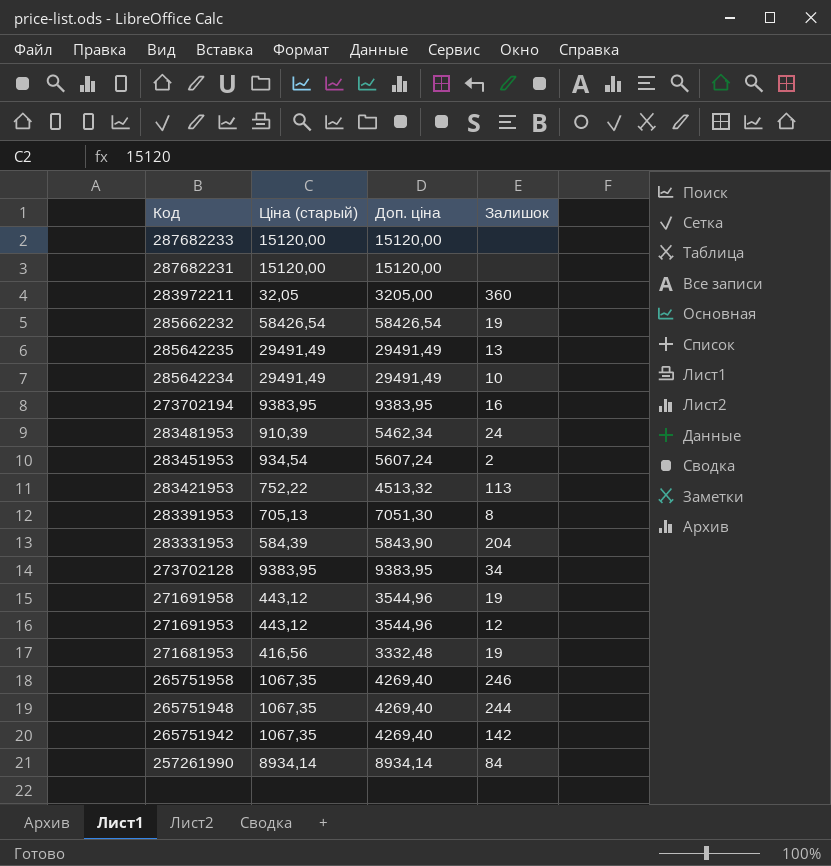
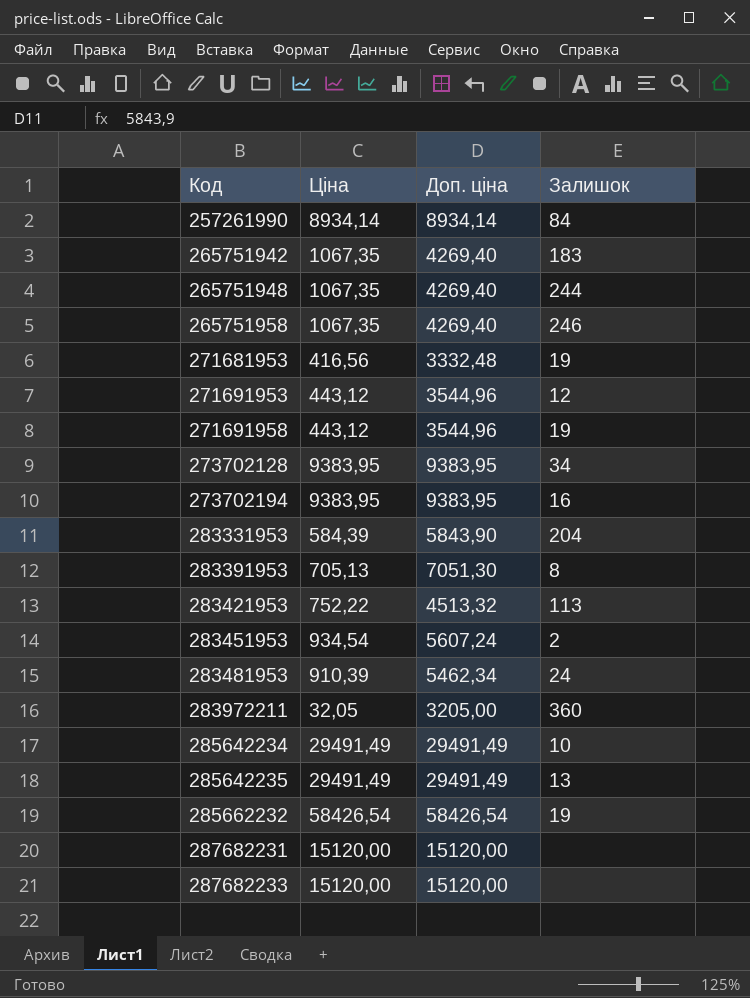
row order: none -> Код ascending
column name: Ціна (старый) -> Ціна
265751942 | Залишок: 142 -> 183

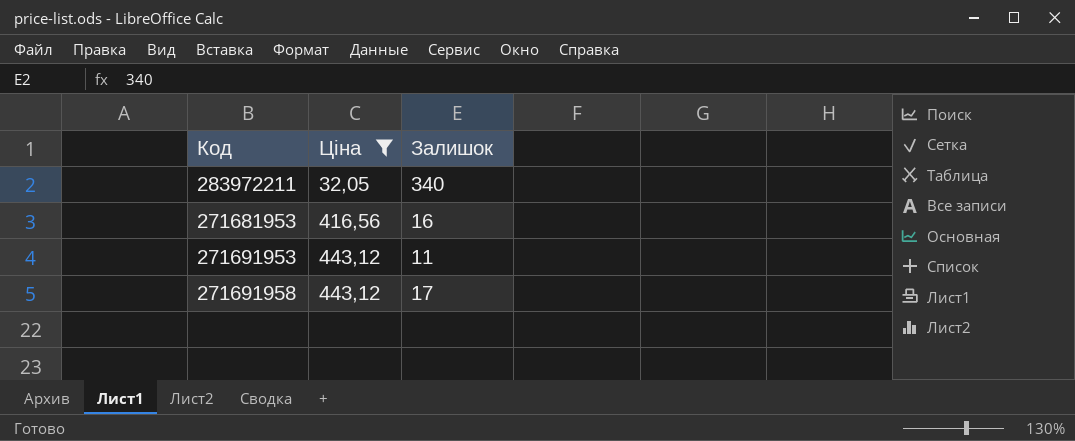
filter: none -> Ціна <= 443,12
row order: Код ascending -> Ціна ascending
column Доп. ціна | position: 3 -> none
283972211 | Залишок: 360 -> 340
271681953 | Залишок: 19 -> 16
271691953 | Залишок: 12 -> 11
271691958 | Залишок: 19 -> 17

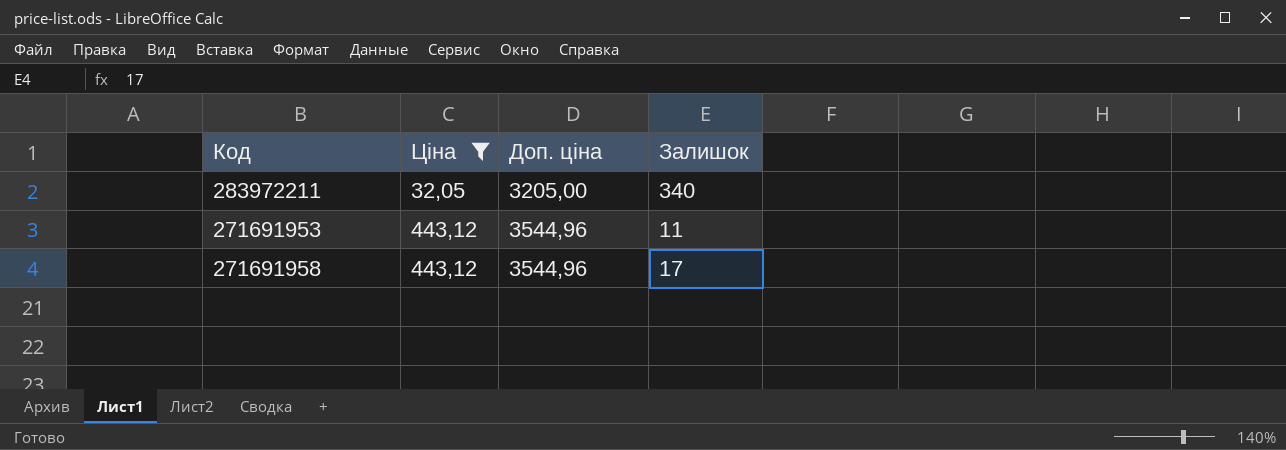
column Доп. ціна | position: none -> 3
row 271681953: 416,56 | 16 -> none

